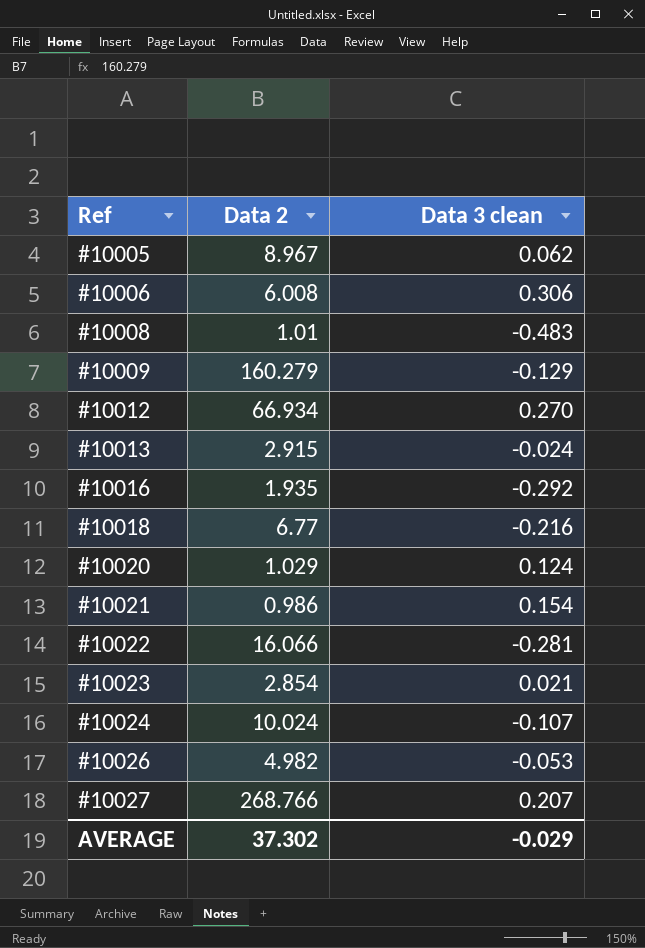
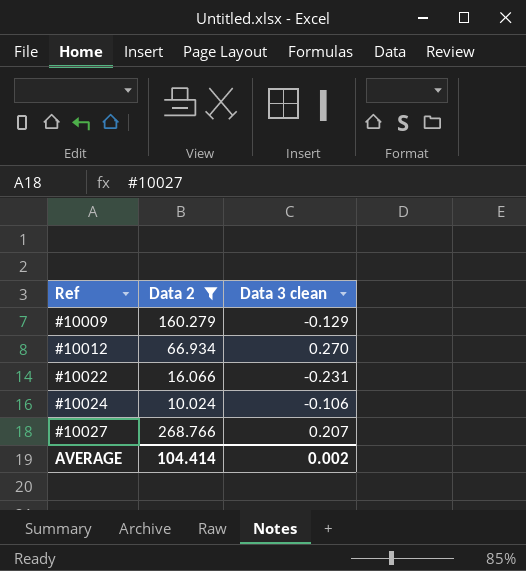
filter: none -> Data 2 >= 10.024
#10022 | Data 3 clean: -0.281 -> -0.231
#10024 | Data 3 clean: -0.107 -> -0.106
AVERAGE | Data 2: 37.302 -> 104.414
AVERAGE | Data 3 clean: -0.029 -> 0.002

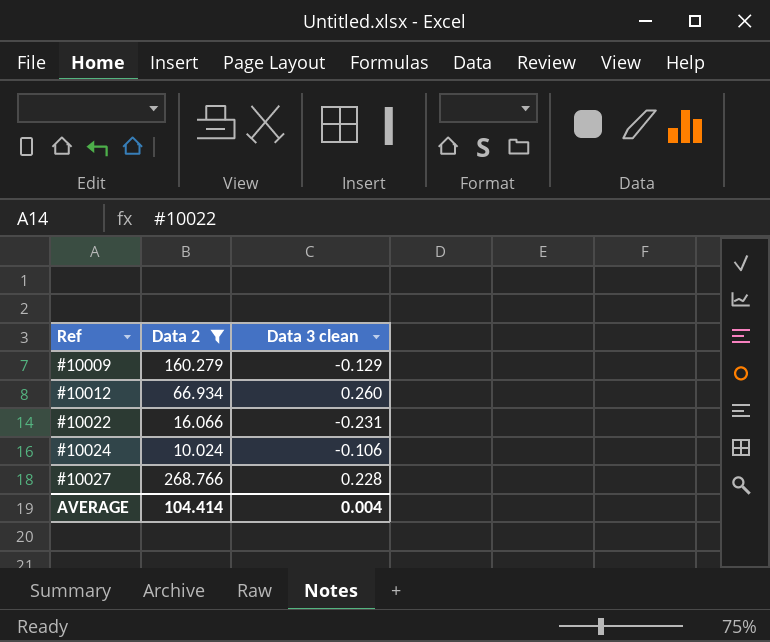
#10012 | Data 3 clean: 0.270 -> 0.260
#10027 | Data 3 clean: 0.207 -> 0.228
AVERAGE | Data 3 clean: 0.002 -> 0.004

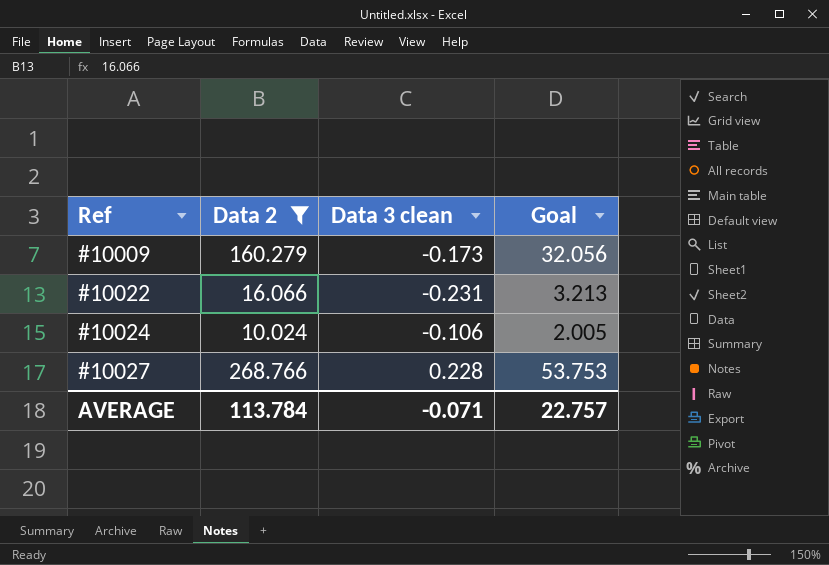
column Goal | formula: none -> [Data 2] * 0.2
row #10012: 66.934 | 0.260 -> none
#10009 | Data 3 clean: -0.129 -> -0.173
AVERAGE | Data 2: 104.414 -> 113.784
AVERAGE | Data 3 clean: 0.004 -> -0.071

